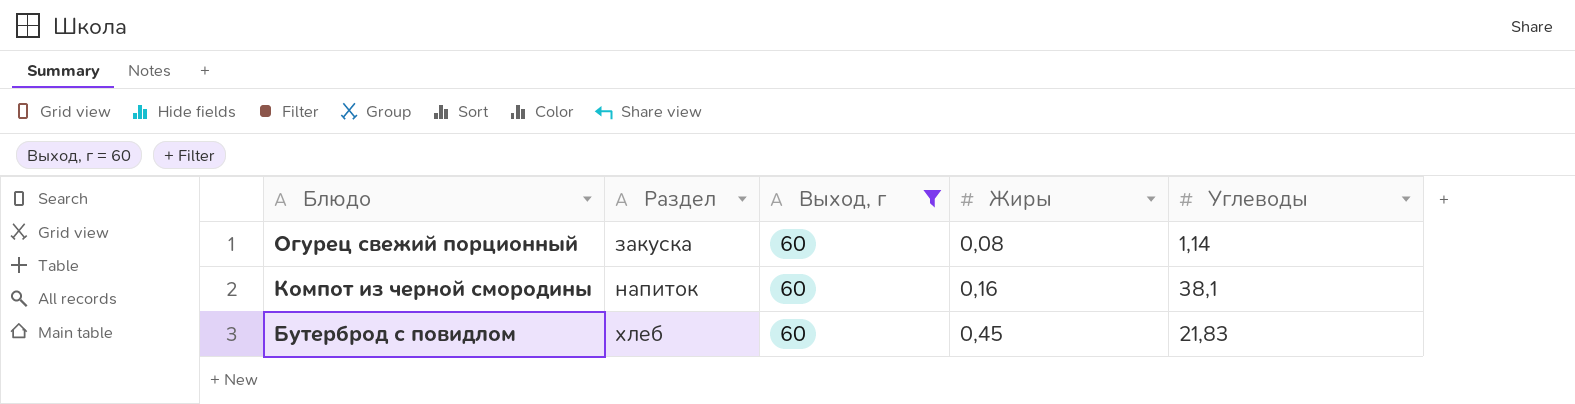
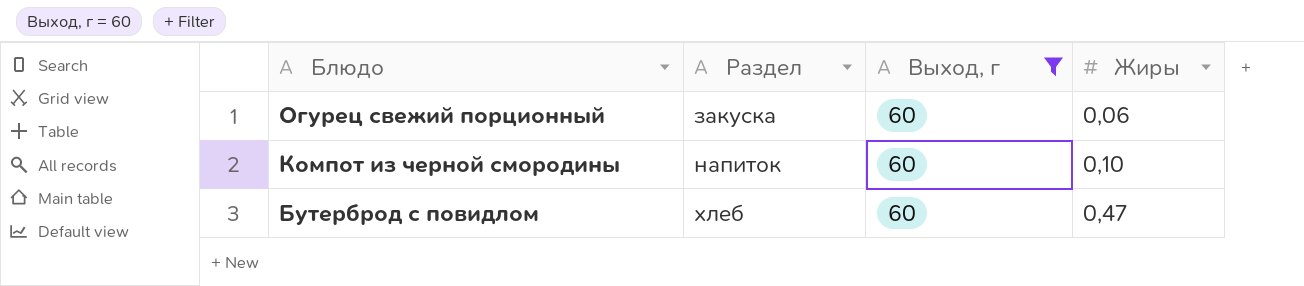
column Углеводы | position: 5 -> none
Огурец свежий порционный | Жиры: 0,08 -> 0,06
Компот из черной смородины | Жиры: 0,16 -> 0,10
Бутерброд с повидлом | Жиры: 0,45 -> 0,47

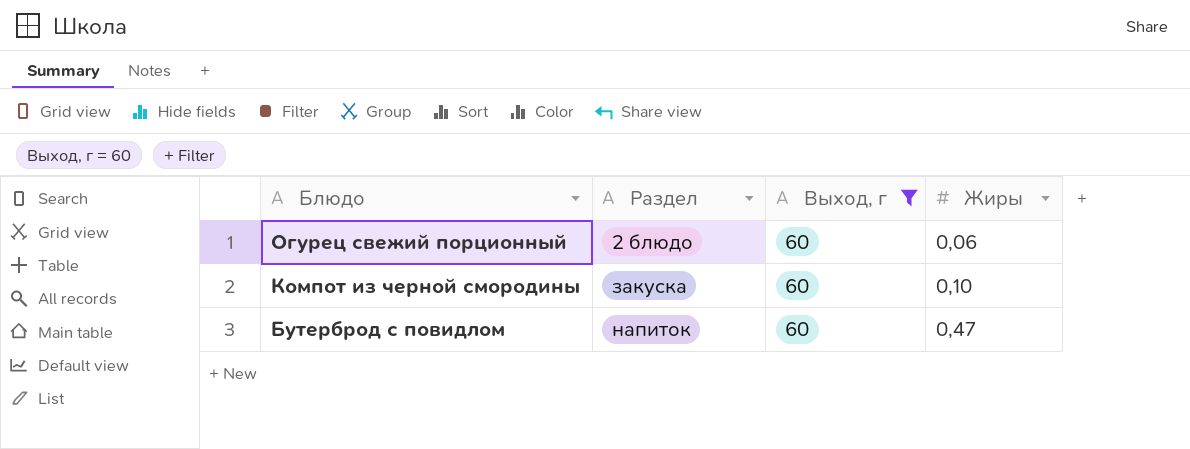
Огурец свежий порционный | Раздел: закуска -> 2 блюдо
Компот из черной смородины | Раздел: напиток -> закуска
Бутерброд с повидлом | Раздел: хлеб -> напиток

